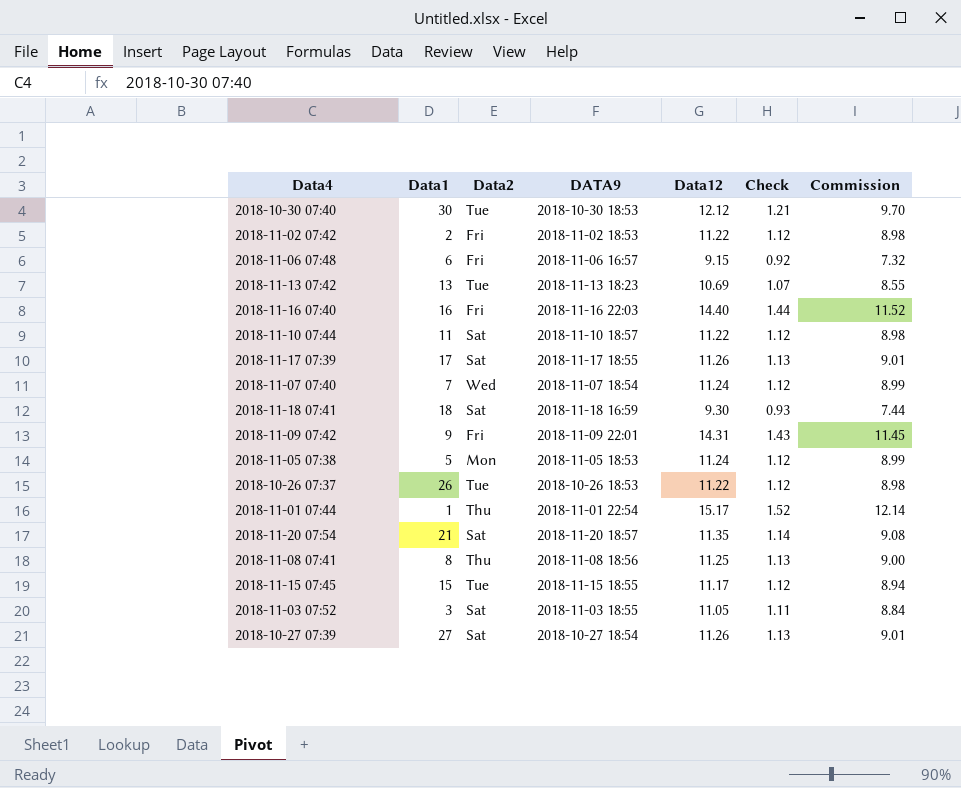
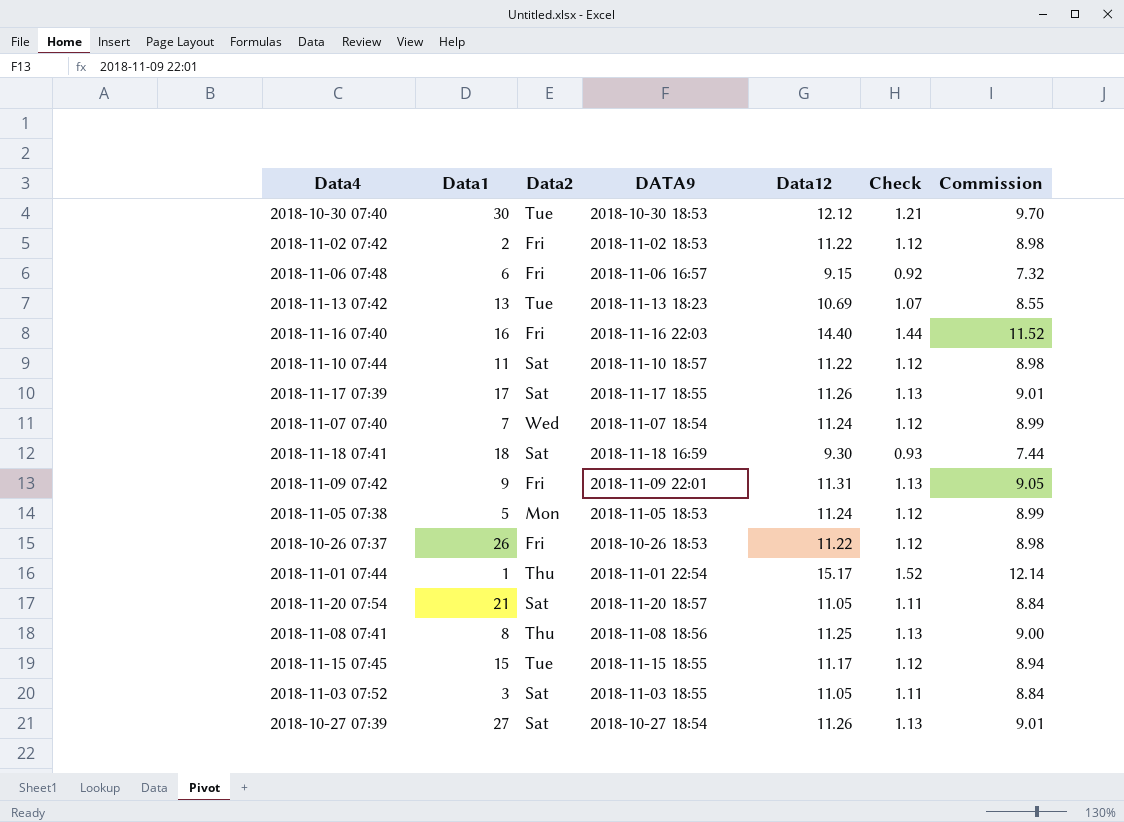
2018-11-09 07:42 | Data12: 14.31 -> 11.31
2018-11-09 07:42 | Check: 1.43 -> 1.13
2018-11-09 07:42 | Commission: 11.45 -> 9.05
2018-10-26 07:37 | Data2: Tue -> Fri
2018-11-20 07:54 | Data12: 11.35 -> 11.05
2018-11-20 07:54 | Check: 1.14 -> 1.11
2018-11-20 07:54 | Commission: 9.08 -> 8.84

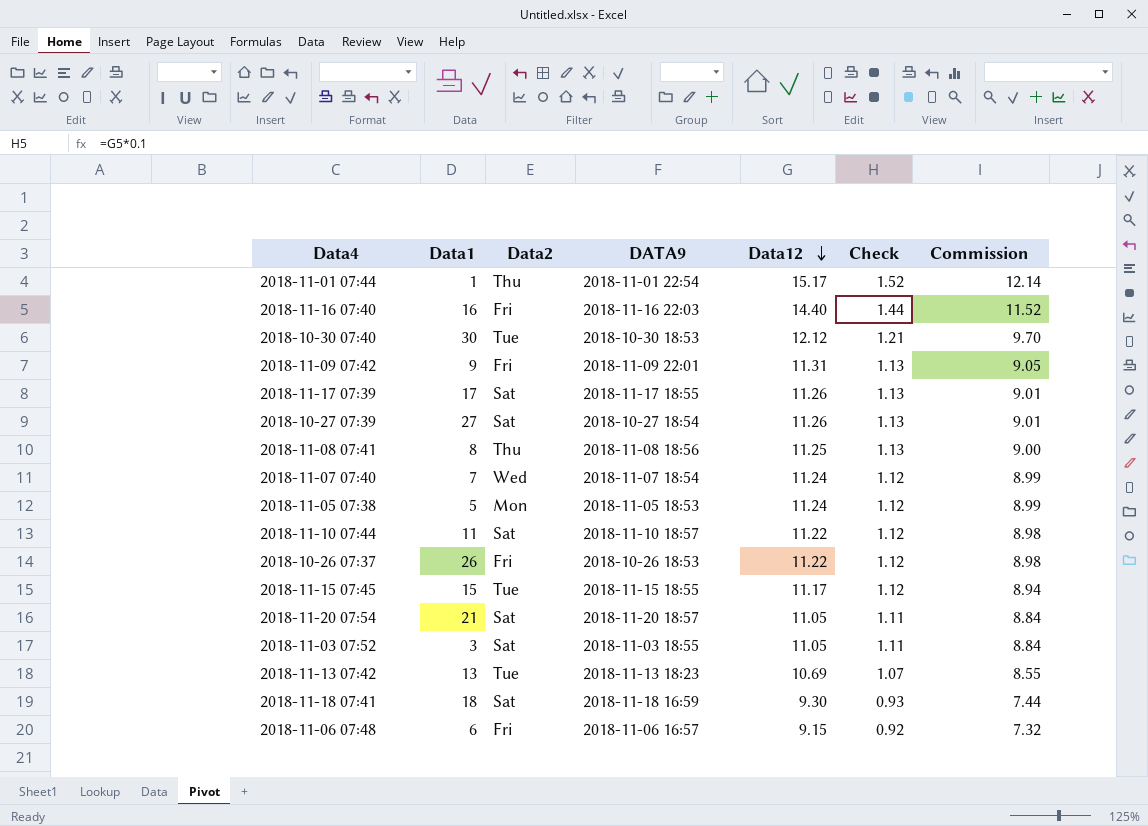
row order: none -> Data12 descending
row 2018-11-02 07:42: 2 | Fri | 2018-11-02 18:53 | 11.22 | 1.12 | 8.98 -> none

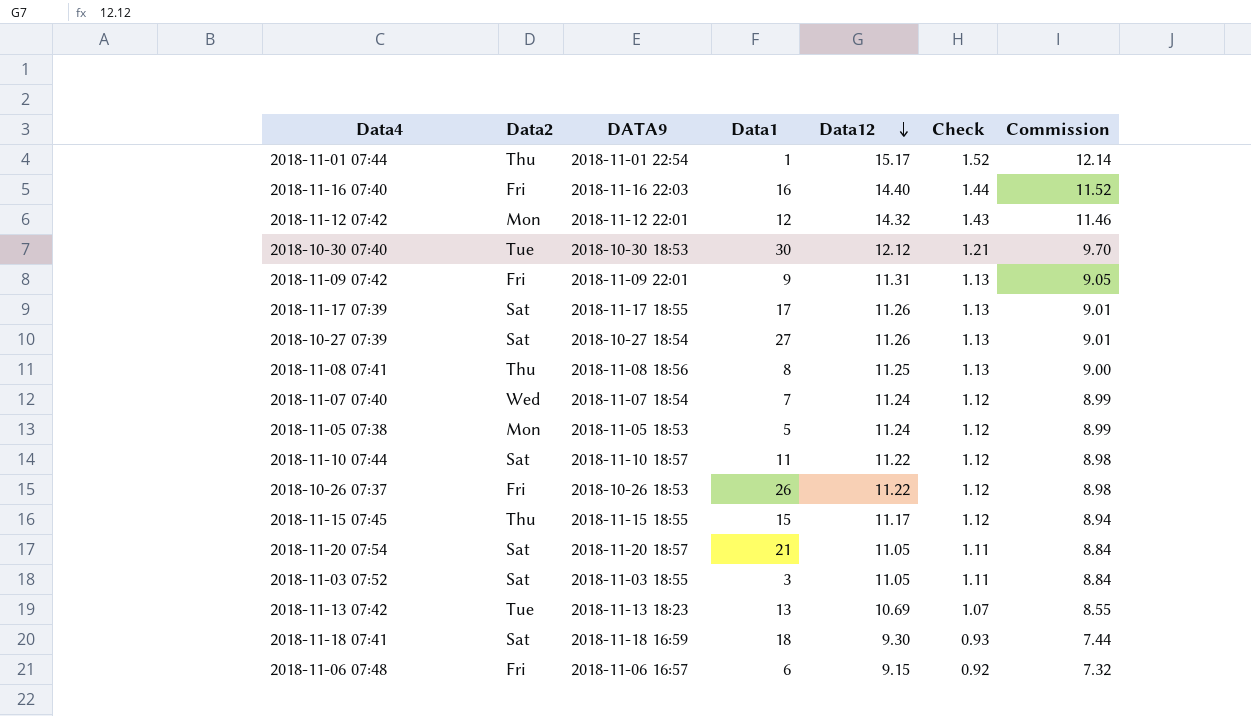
column Data1 | position: 2 -> 4
row 2018-11-12 07:42: none -> Mon | 2018-11-12 22:01 | 12 | 14.32 | 1.43 | 11.46
2018-11-15 07:45 | Data2: Tue -> Thu

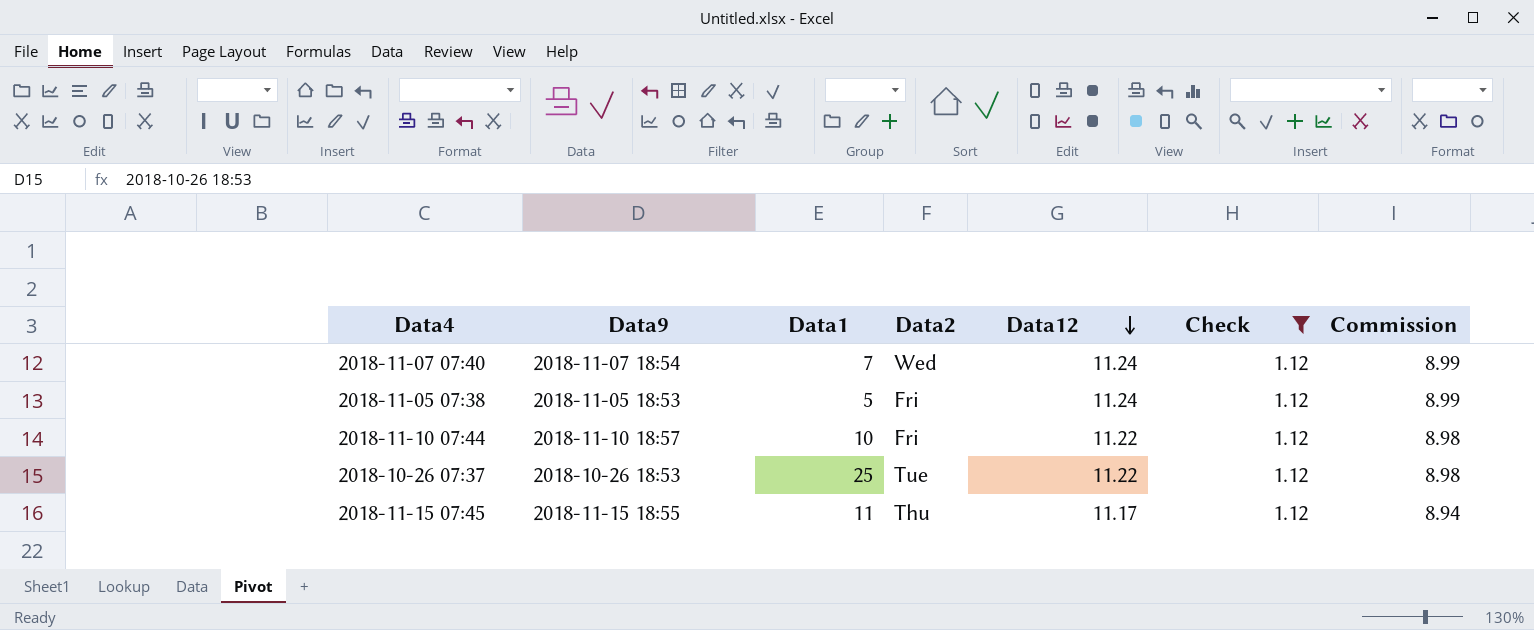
filter: none -> Check = 1.12
column name: DATA9 -> Data9
column Data2 | position: 2 -> 4
2018-11-05 07:38 | Data2: Mon -> Fri
2018-11-10 07:44 | Data1: 11 -> 10
2018-11-10 07:44 | Data2: Sat -> Fri
2018-10-26 07:37 | Data1: 26 -> 25
2018-10-26 07:37 | Data2: Fri -> Tue
2018-11-15 07:45 | Data1: 15 -> 11

